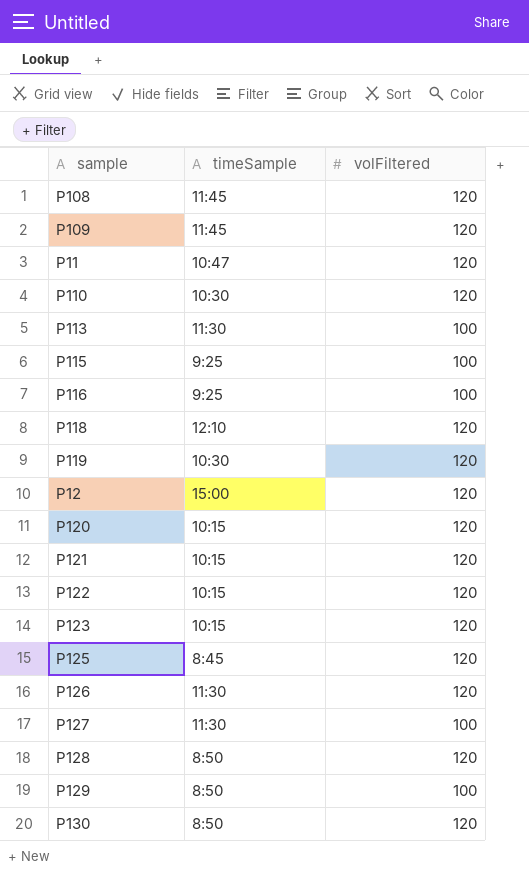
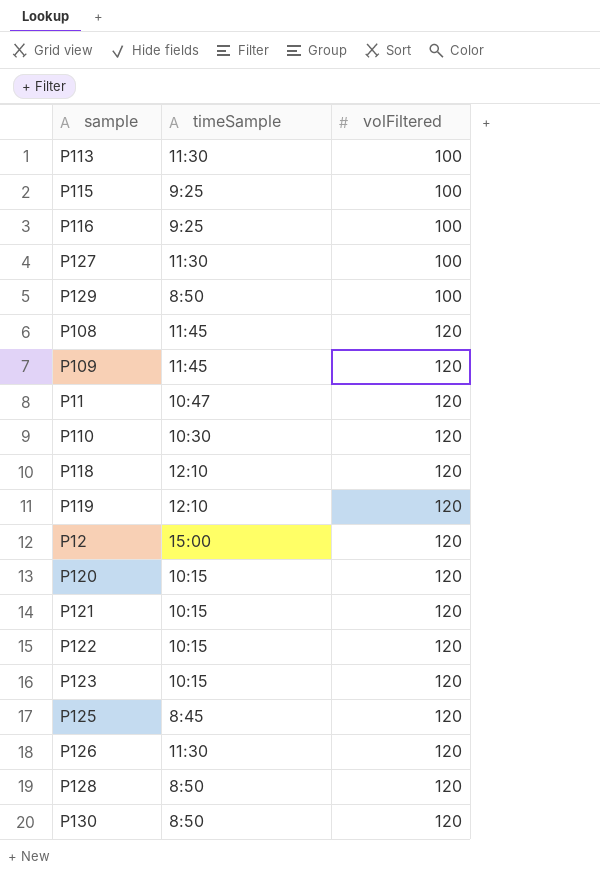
row order: none -> volFiltered ascending
P119 | timeSample: 10:30 -> 12:10

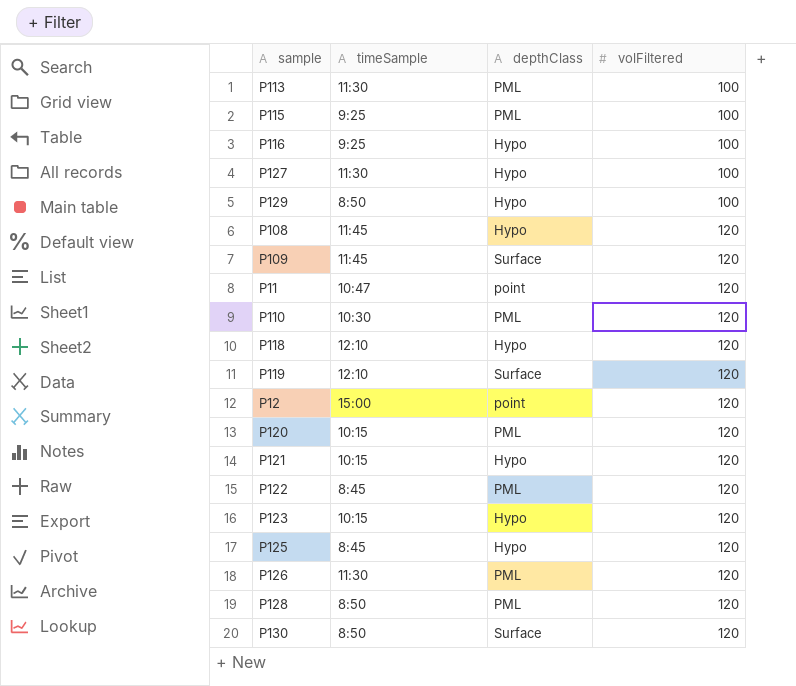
column depthClass | position: none -> 3
P122 | timeSample: 10:15 -> 8:45

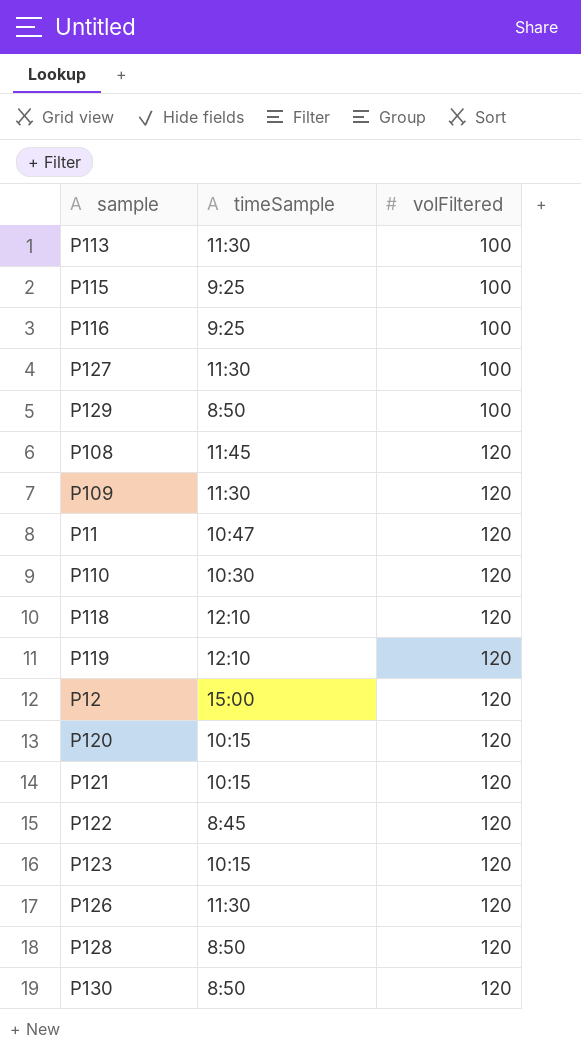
column depthClass | position: 3 -> none
row P125: 8:45 | Hypo | 120 -> none
P109 | timeSample: 11:45 -> 11:30

